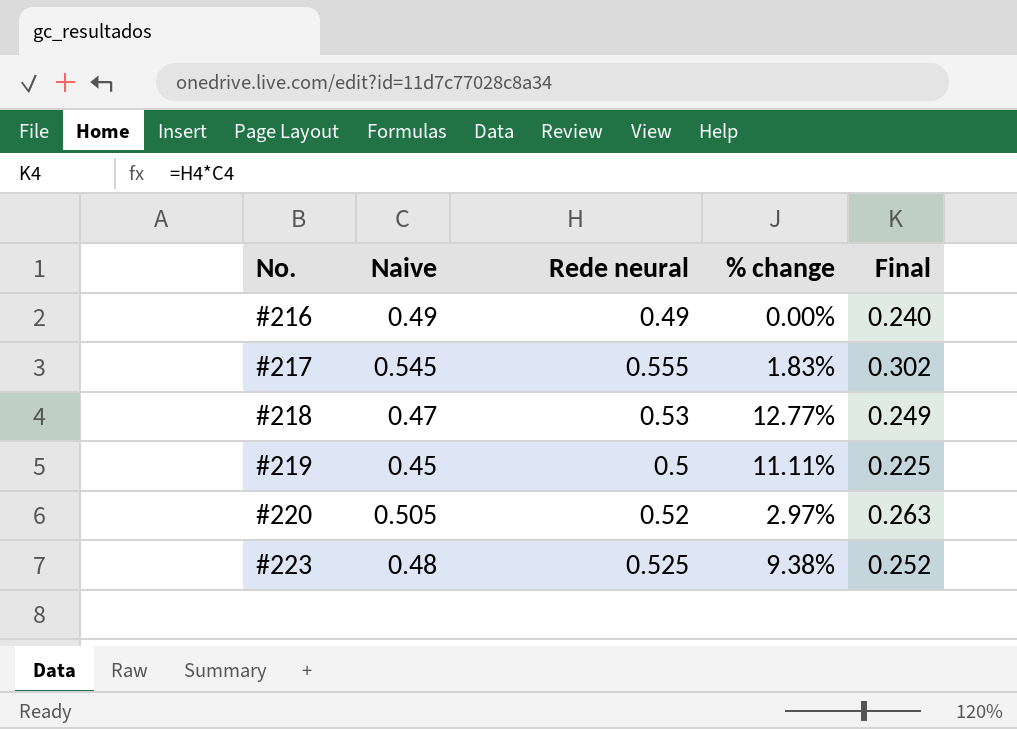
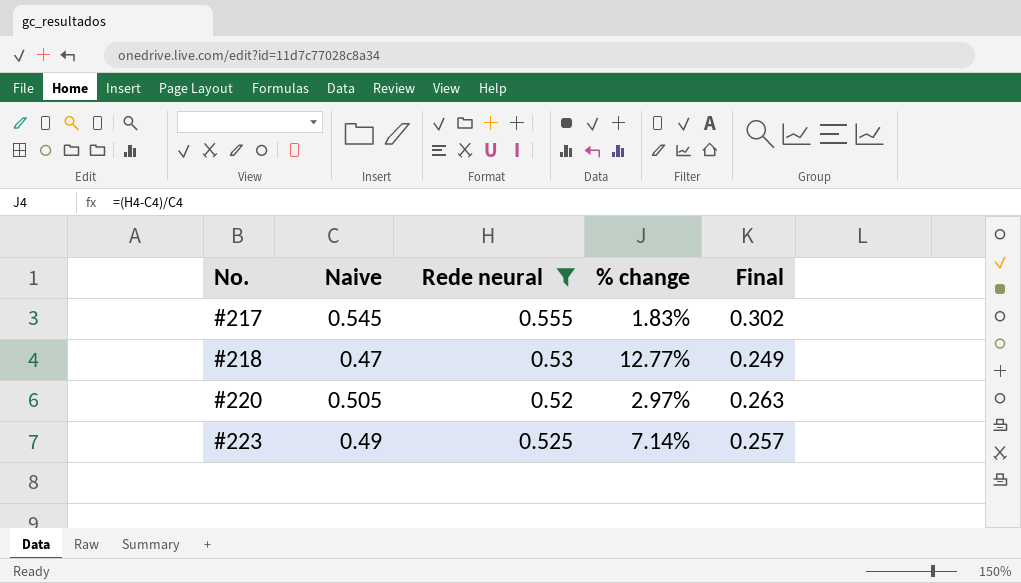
filter: none -> Rede neural >= 0.52
#223 | Naive: 0.48 -> 0.49
#223 | % change: 9.38% -> 7.14%
#223 | Final: 0.252 -> 0.257

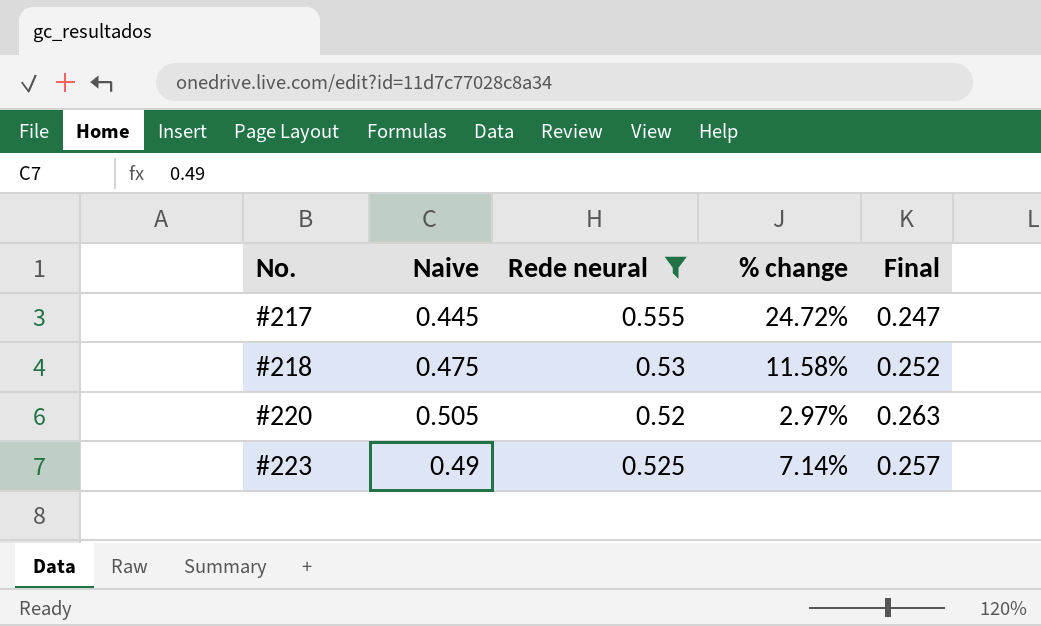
#217 | Naive: 0.545 -> 0.445
#217 | % change: 1.83% -> 24.72%
#217 | Final: 0.302 -> 0.247
#218 | Naive: 0.47 -> 0.475
#218 | % change: 12.77% -> 11.58%
#218 | Final: 0.249 -> 0.252

